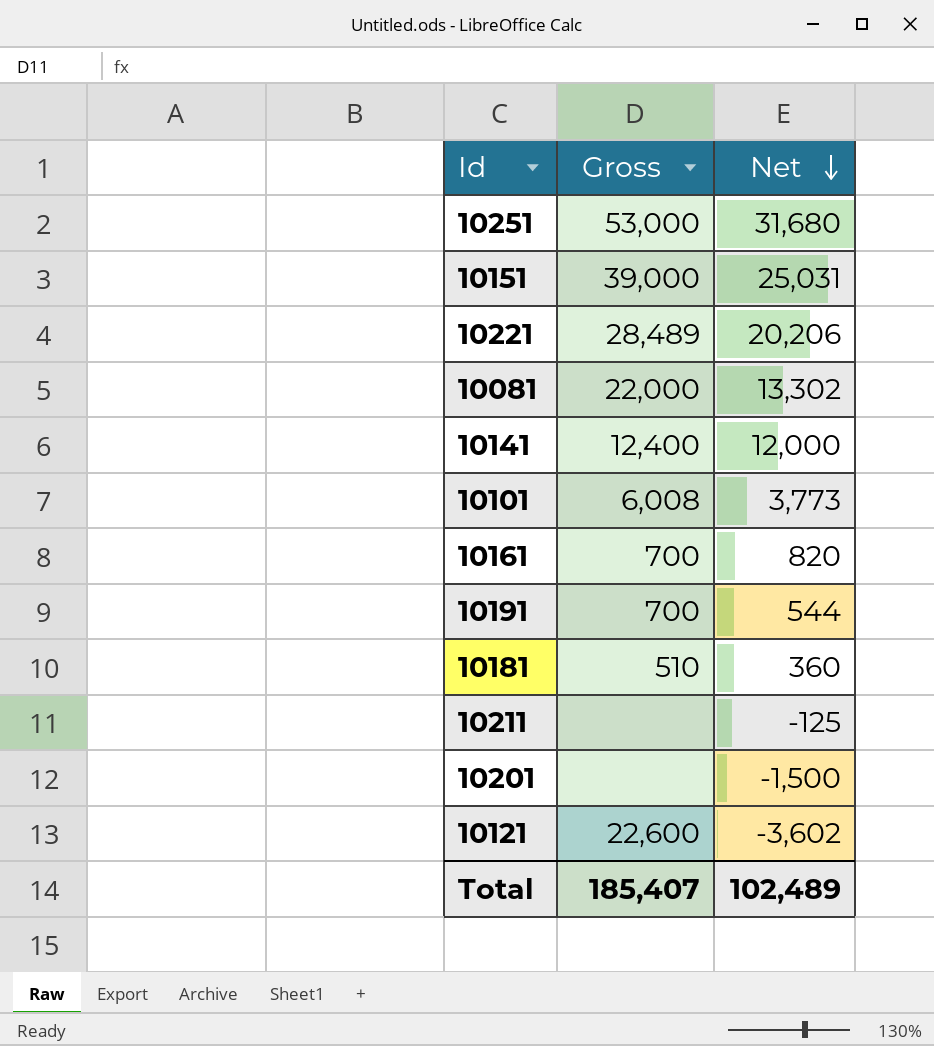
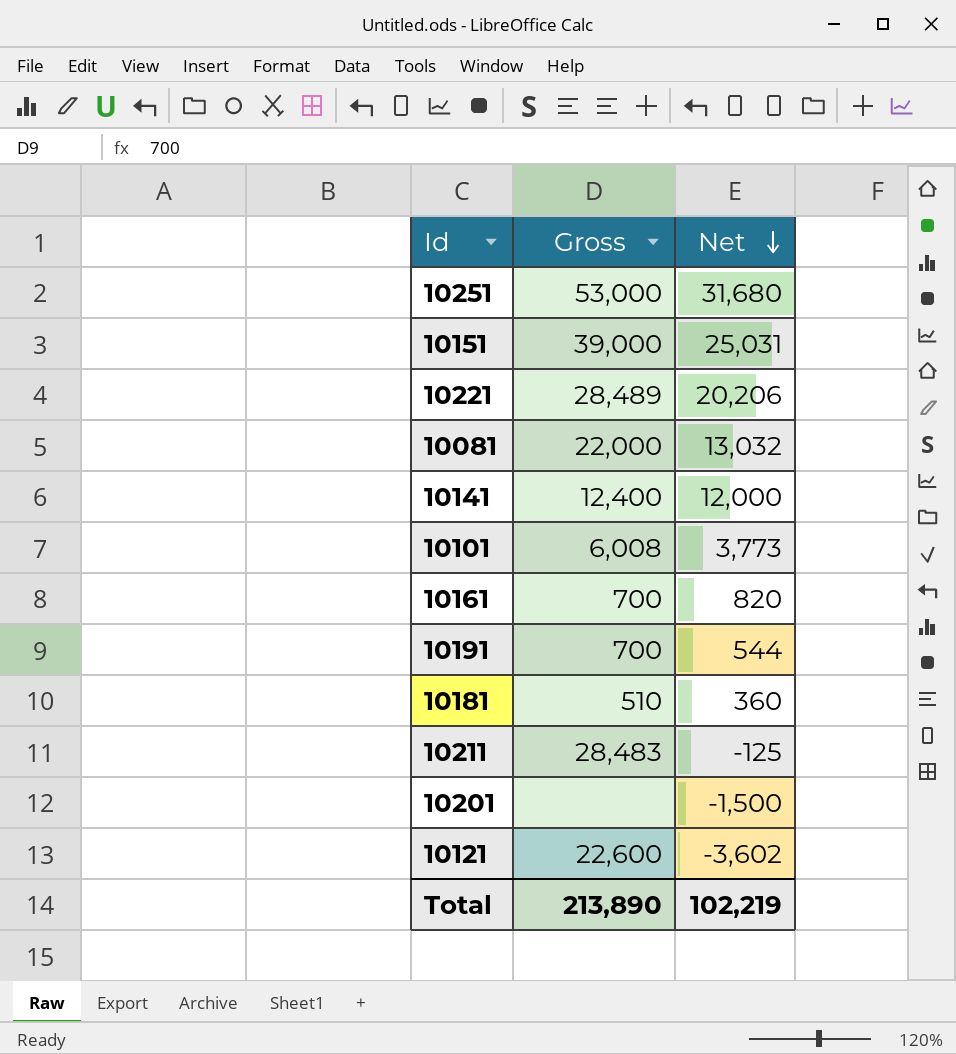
10081 | Net: 13,302 -> 13,032
10211 | Gross: none -> 28,483
Total | Gross: 185,407 -> 213,890
Total | Net: 102,489 -> 102,219

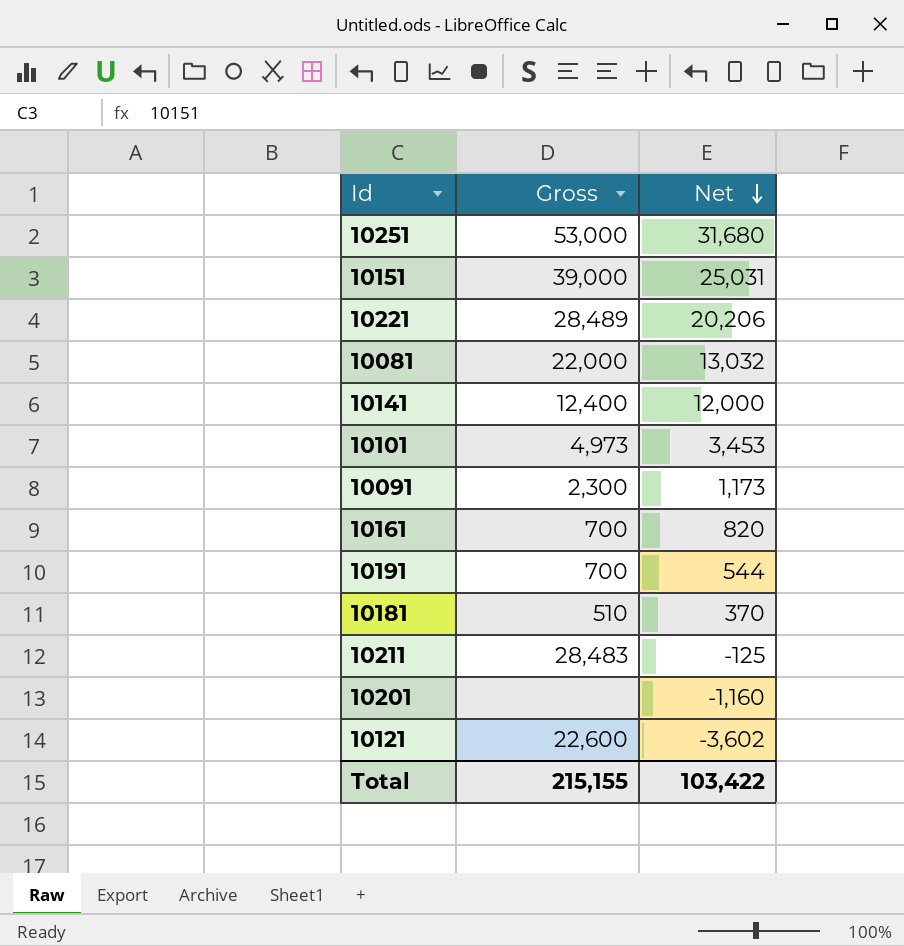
10101 | Gross: 6,008 -> 4,973
10101 | Net: 3,773 -> 3,453
row 10091: none -> 2,300 | 1,173
10181 | Net: 360 -> 370
10201 | Net: -1,500 -> -1,160
Total | Gross: 213,890 -> 215,155
Total | Net: 102,219 -> 103,422

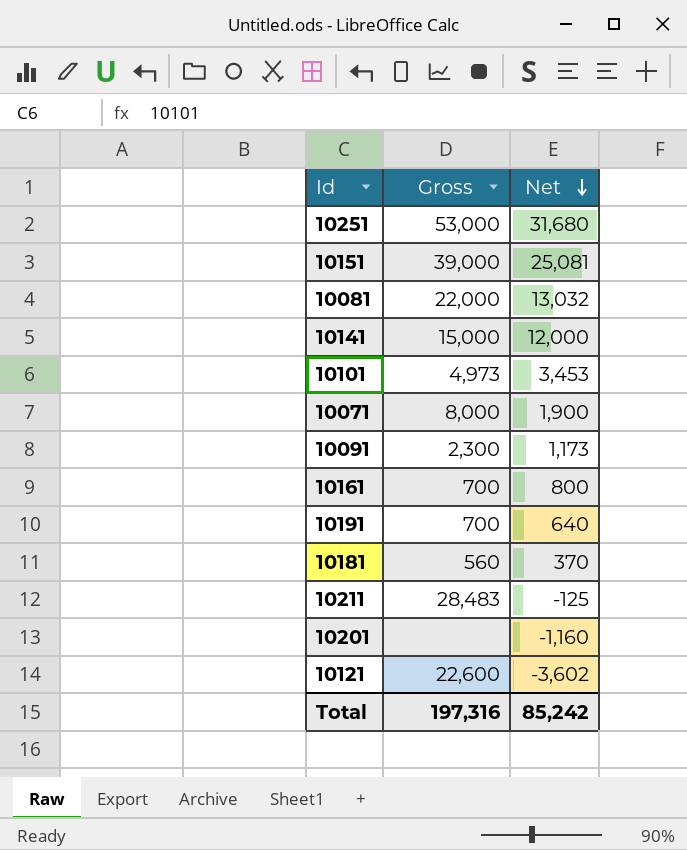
row 10221: 28,489 | 20,206 -> none
10151 | Net: 25,031 -> 25,081
10141 | Gross: 12,400 -> 15,000
row 10071: none -> 8,000 | 1,900
10161 | Net: 820 -> 800
10191 | Net: 544 -> 640
10181 | Gross: 510 -> 560
Total | Gross: 215,155 -> 197,316
Total | Net: 103,422 -> 85,242

